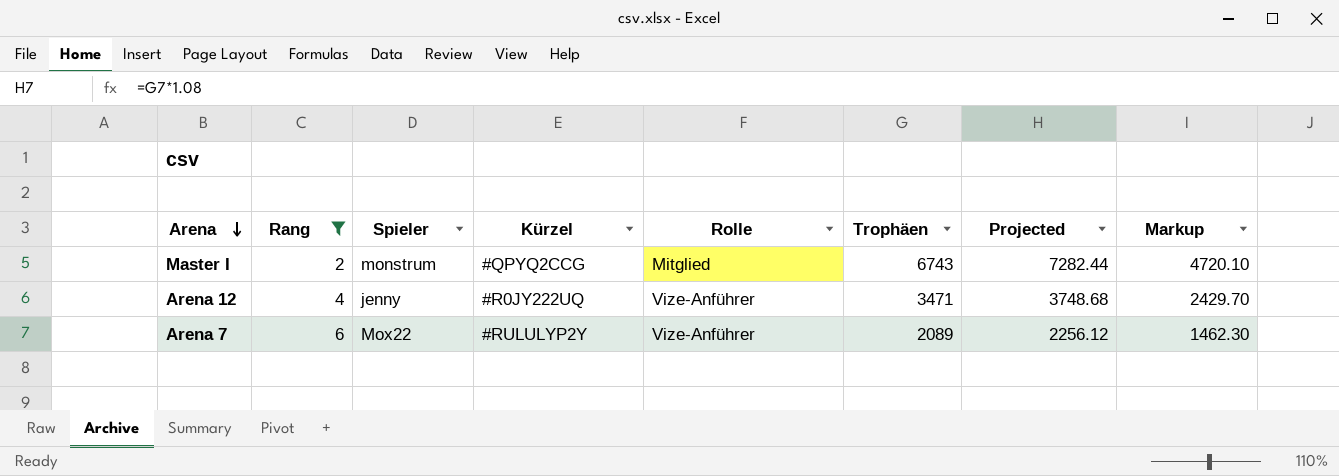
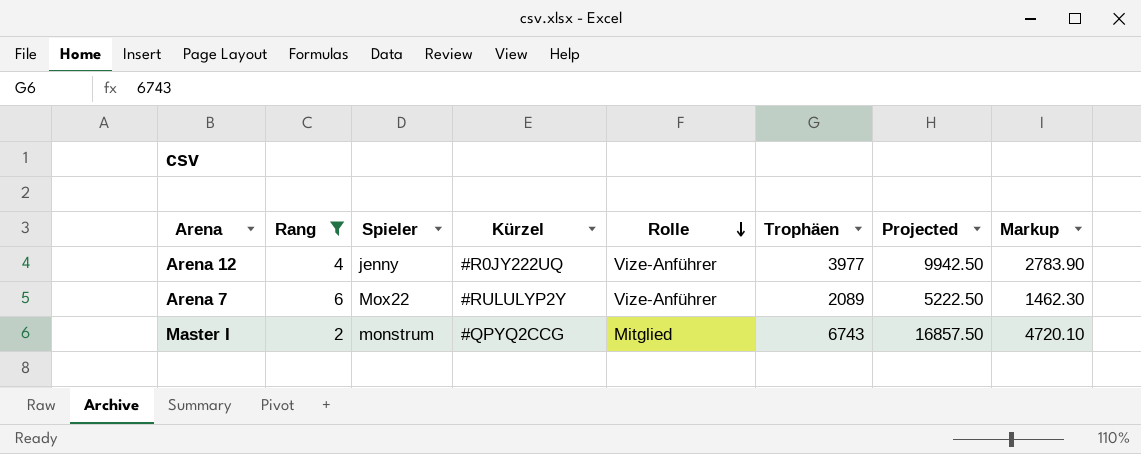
row order: Arena descending -> Rolle descending
column Projected | formula: [Trophäen] * 1.08 -> [Trophäen] * 2.5
Arena 12 | Trophäen: 3471 -> 3977
Arena 12 | Markup: 2429.70 -> 2783.90

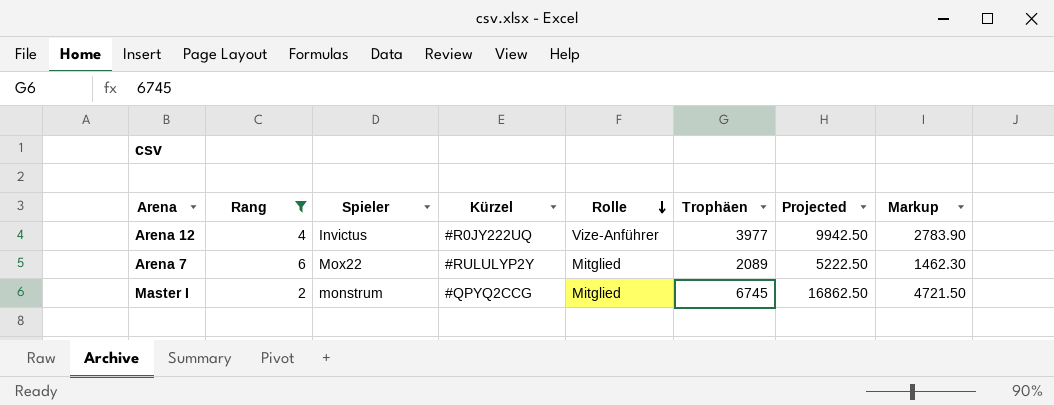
Arena 12 | Spieler: jenny -> Invictus
Arena 7 | Rolle: Vize-Anführer -> Mitglied
Master I | Trophäen: 6743 -> 6745
Master I | Projected: 16857.50 -> 16862.50
Master I | Markup: 4720.10 -> 4721.50

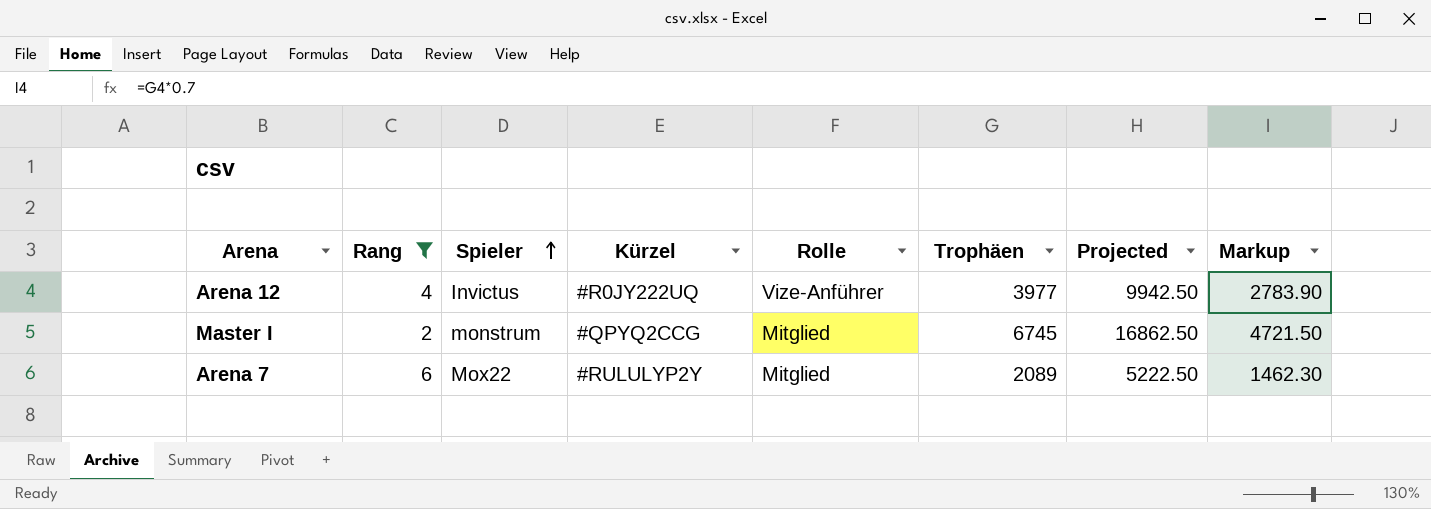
row order: Rolle descending -> Spieler ascending

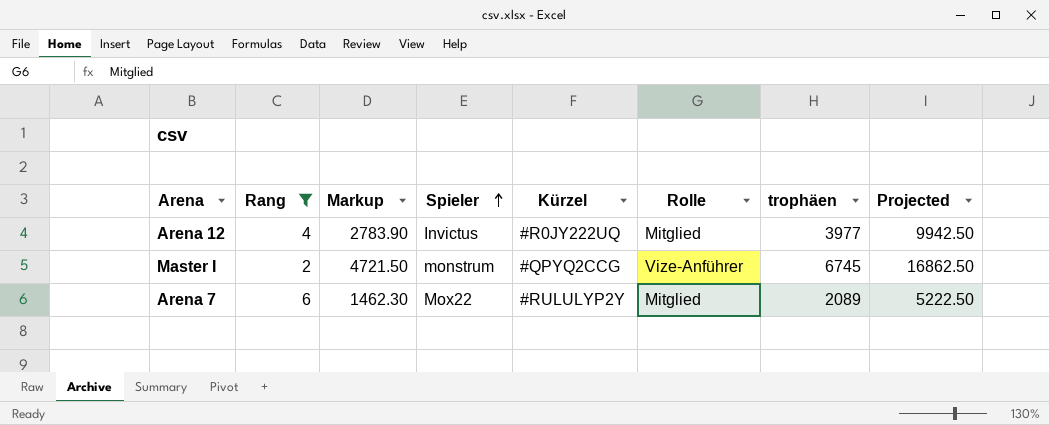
column Markup | position: 8 -> 3
column name: Trophäen -> trophäen
Arena 12 | Rolle: Vize-Anführer -> Mitglied
Master I | Rolle: Mitglied -> Vize-Anführer

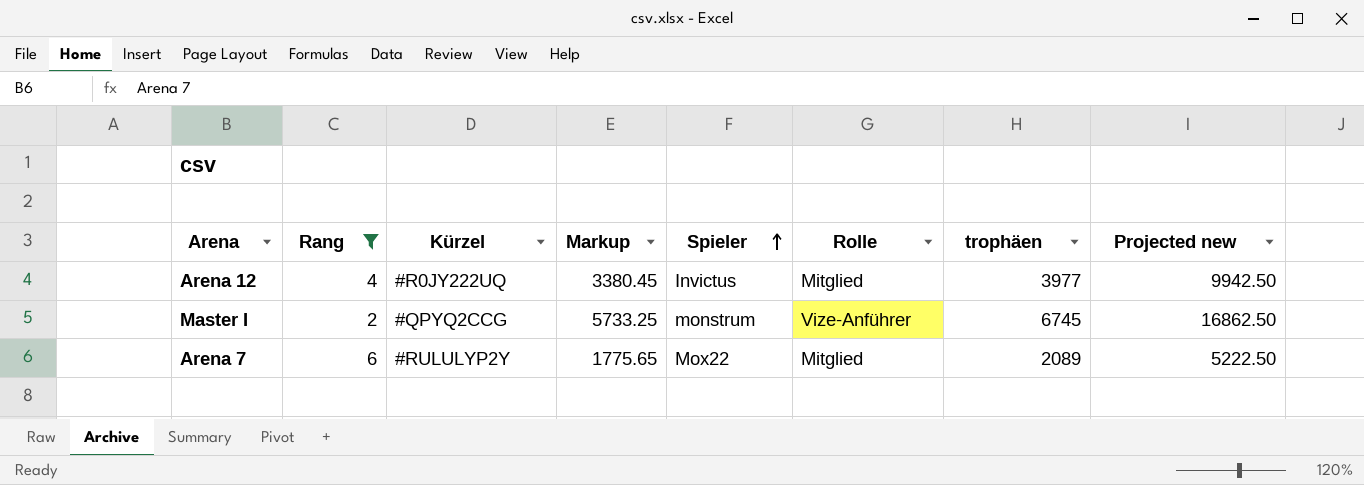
column Kürzel | position: 5 -> 3
column Markup | formula: [trophäen] * 0.7 -> [trophäen] * 0.85
column name: Projected -> Projected new

